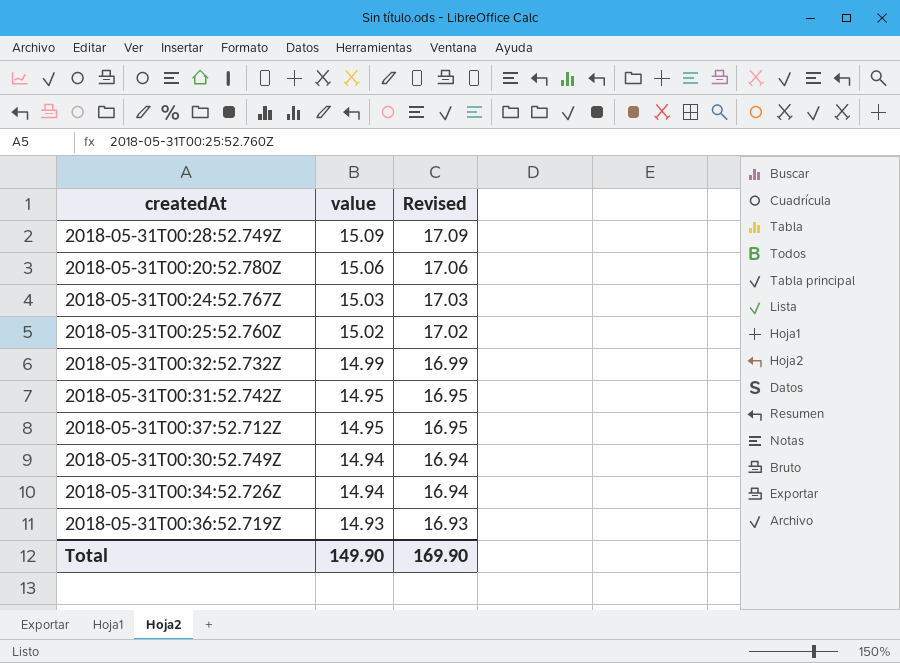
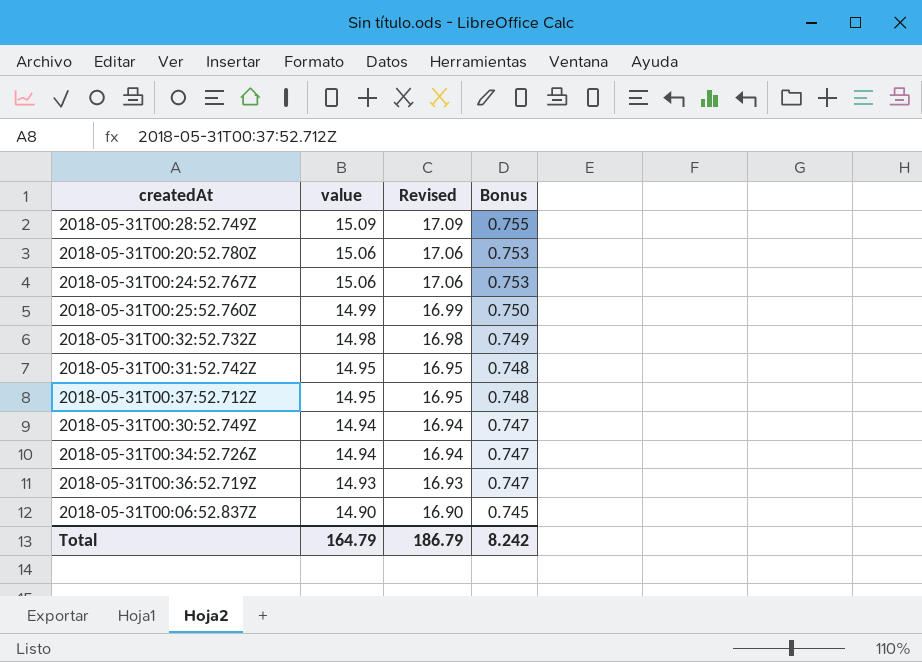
column Bonus | formula: none -> [value] * 0.05
2018-05-31T00:24:52.767Z | value: 15.03 -> 15.06
2018-05-31T00:24:52.767Z | Revised: 17.03 -> 17.06
2018-05-31T00:25:52.760Z | value: 15.02 -> 14.99
2018-05-31T00:25:52.760Z | Revised: 17.02 -> 16.99
2018-05-31T00:32:52.732Z | value: 14.99 -> 14.98
2018-05-31T00:32:52.732Z | Revised: 16.99 -> 16.98
row 2018-05-31T00:06:52.837Z: none -> 14.90 | 16.90 | 0.745
Total | value: 149.90 -> 164.79
Total | Revised: 169.90 -> 186.79

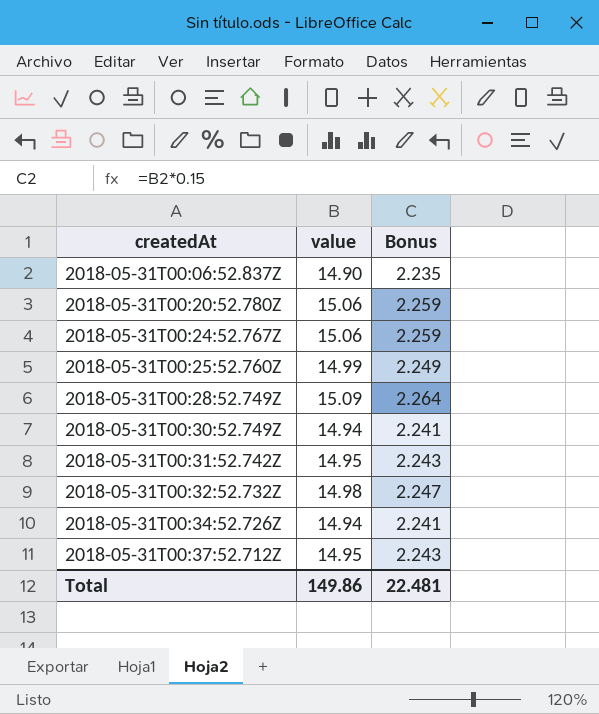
row order: value descending -> createdAt ascending
column Revised | formula: [value] + 2 -> none
column Bonus | formula: [value] * 0.05 -> [value] * 0.15
row 2018-05-31T00:36:52.719Z: 14.93 | 16.93 | 0.747 -> none
Total | value: 164.79 -> 149.86
Total | Bonus: 8.242 -> 22.481

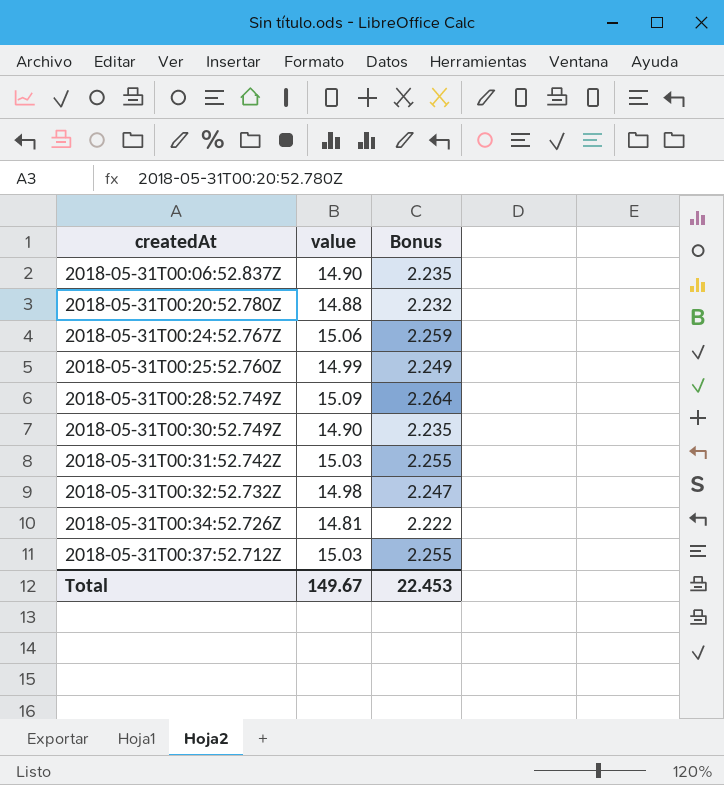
2018-05-31T00:20:52.780Z | value: 15.06 -> 14.88
2018-05-31T00:20:52.780Z | Bonus: 2.259 -> 2.232
2018-05-31T00:30:52.749Z | value: 14.94 -> 14.90
2018-05-31T00:30:52.749Z | Bonus: 2.241 -> 2.235
2018-05-31T00:31:52.742Z | value: 14.95 -> 15.03
2018-05-31T00:31:52.742Z | Bonus: 2.243 -> 2.255
2018-05-31T00:34:52.726Z | value: 14.94 -> 14.81
2018-05-31T00:34:52.726Z | Bonus: 2.241 -> 2.222
2018-05-31T00:37:52.712Z | value: 14.95 -> 15.03
2018-05-31T00:37:52.712Z | Bonus: 2.243 -> 2.255
Total | value: 149.86 -> 149.67
Total | Bonus: 22.481 -> 22.453

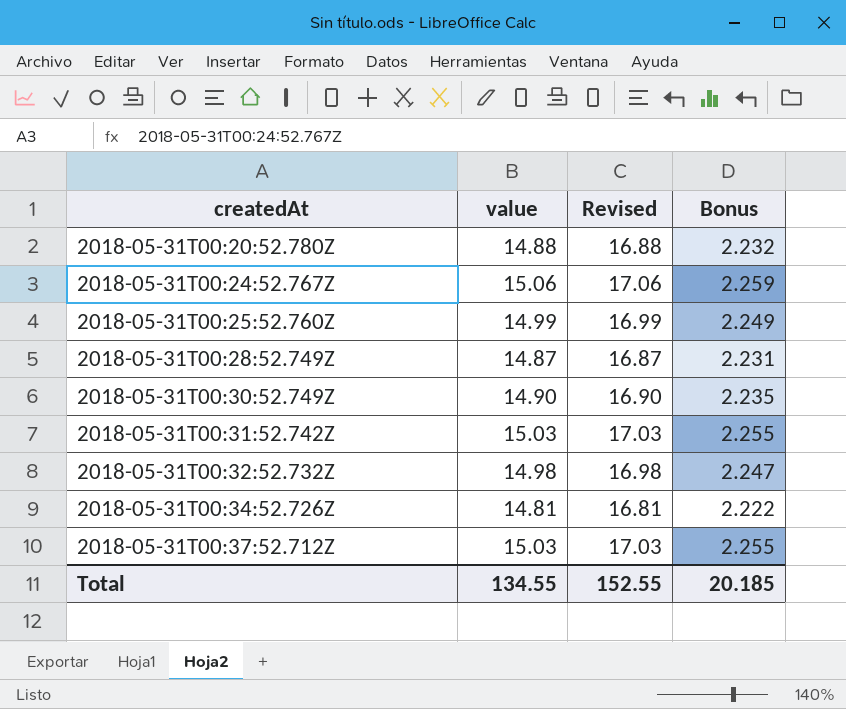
column Revised | formula: none -> [value] + 2
row 2018-05-31T00:06:52.837Z: 14.90 | 2.235 -> none
2018-05-31T00:28:52.749Z | value: 15.09 -> 14.87
2018-05-31T00:28:52.749Z | Bonus: 2.264 -> 2.231
Total | value: 149.67 -> 134.55
Total | Bonus: 22.453 -> 20.185

